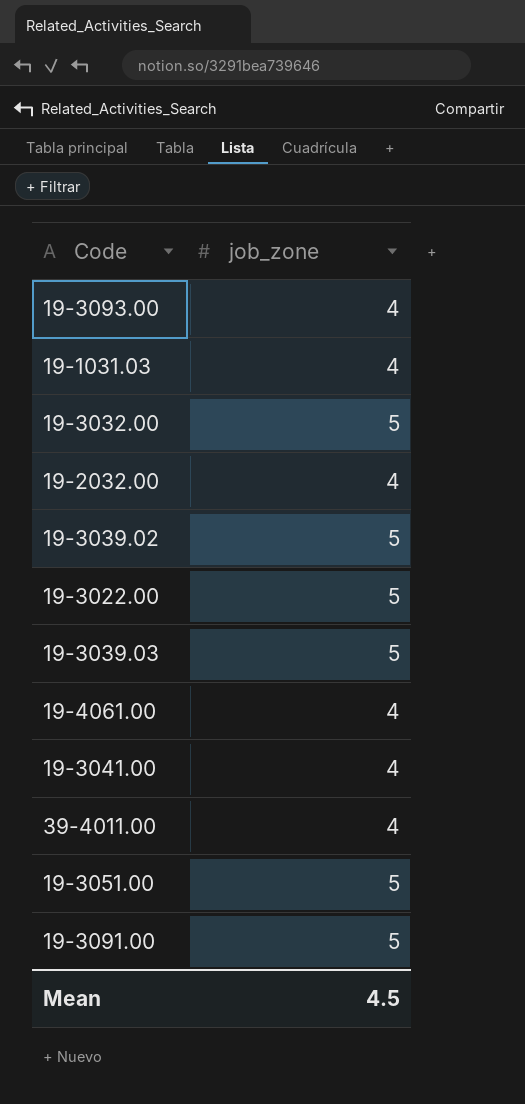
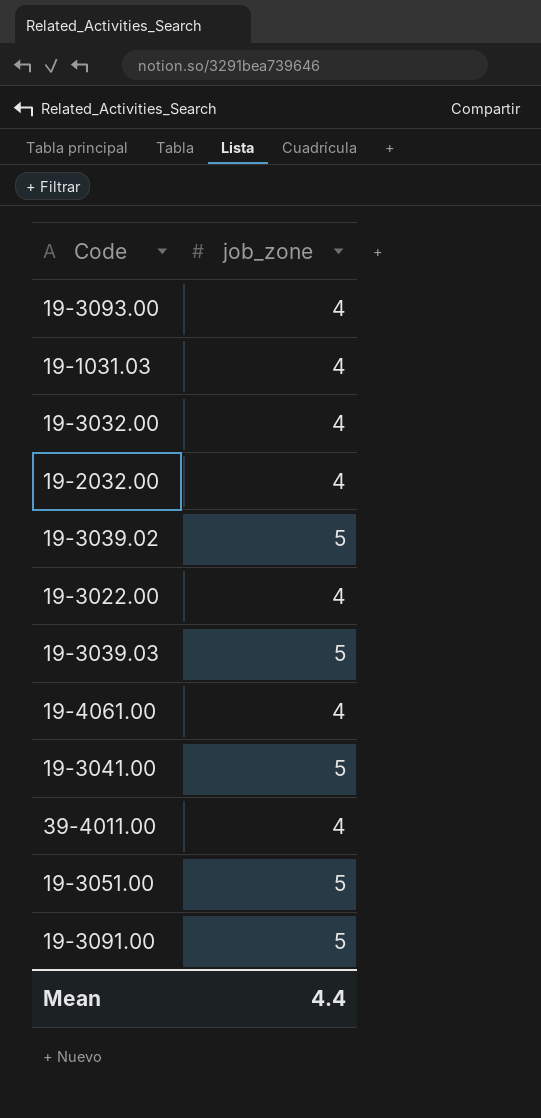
19-3032.00 | job_zone: 5 -> 4
19-3022.00 | job_zone: 5 -> 4
19-3041.00 | job_zone: 4 -> 5
Mean | job_zone: 4.5 -> 4.4

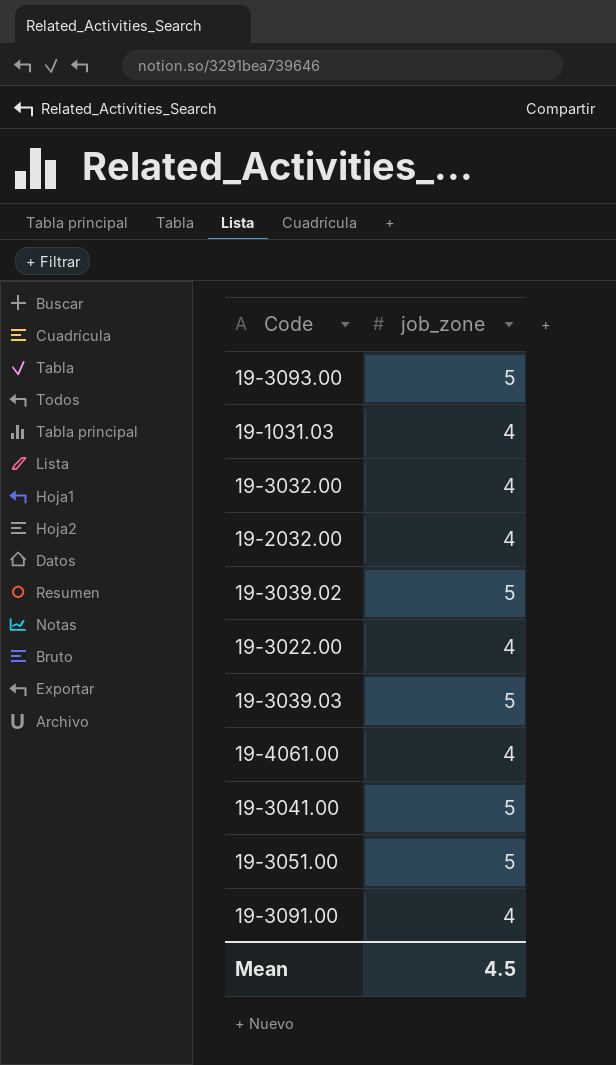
row 39-4011.00: 4 -> none
19-3093.00 | job_zone: 4 -> 5
19-3091.00 | job_zone: 5 -> 4
Mean | job_zone: 4.4 -> 4.5

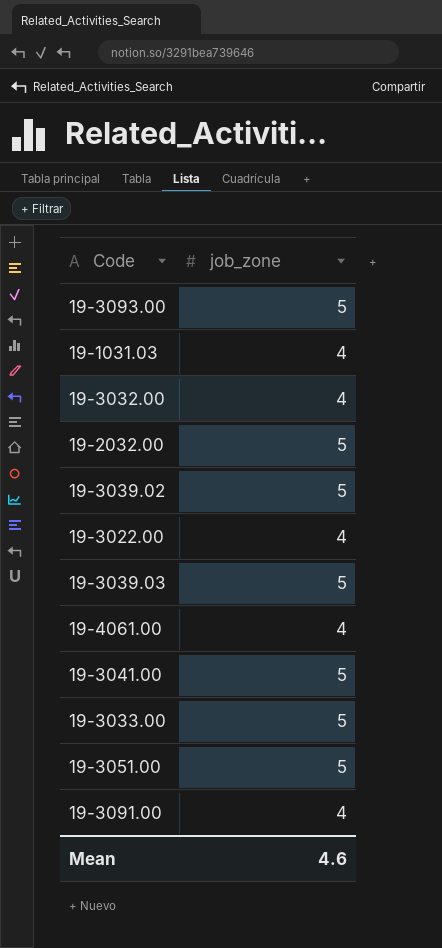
19-2032.00 | job_zone: 4 -> 5
row 19-3033.00: none -> 5
Mean | job_zone: 4.5 -> 4.6

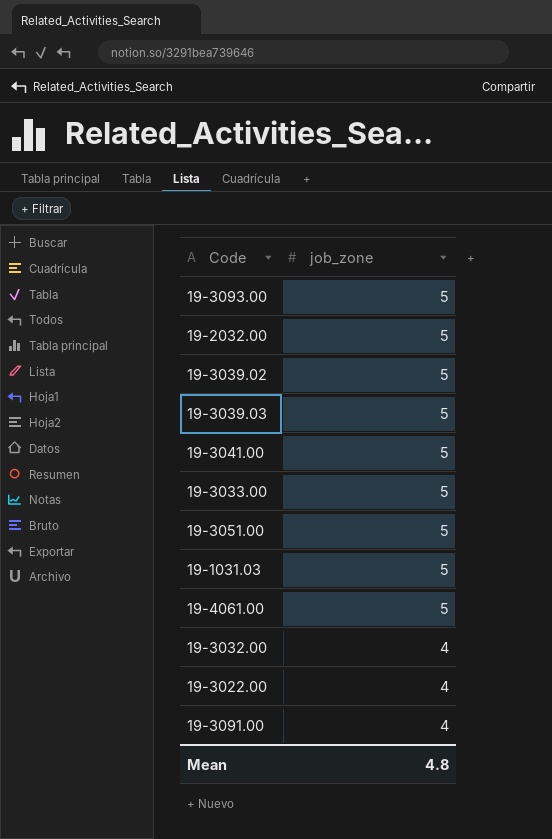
row order: none -> job_zone descending
19-1031.03 | job_zone: 4 -> 5
19-4061.00 | job_zone: 4 -> 5
Mean | job_zone: 4.6 -> 4.8

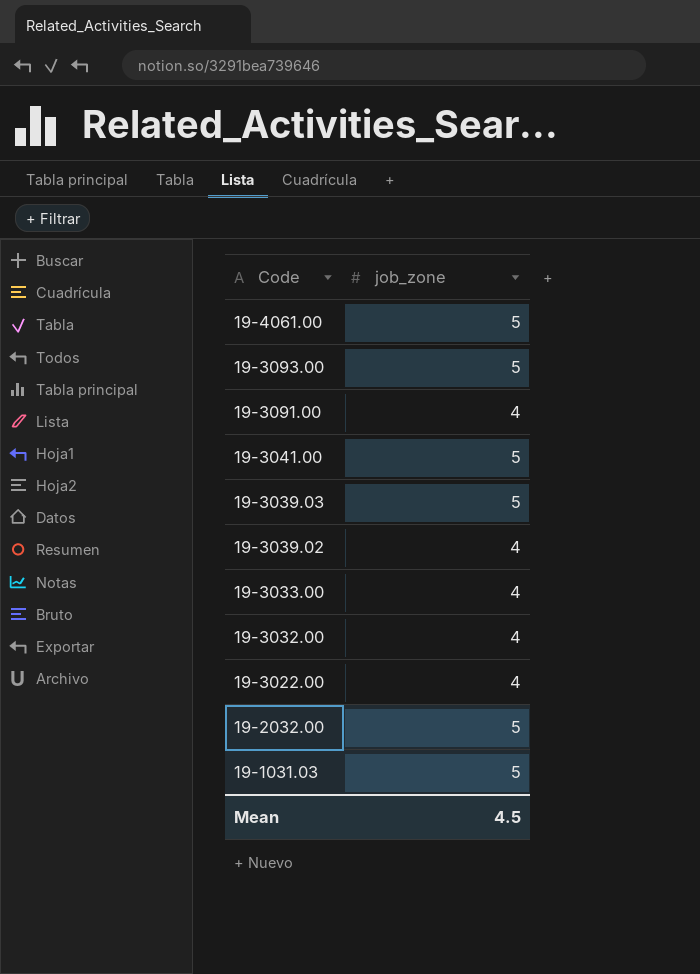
row order: job_zone descending -> Code descending
row 19-3051.00: 5 -> none
19-3039.02 | job_zone: 5 -> 4
19-3033.00 | job_zone: 5 -> 4
Mean | job_zone: 4.8 -> 4.5

